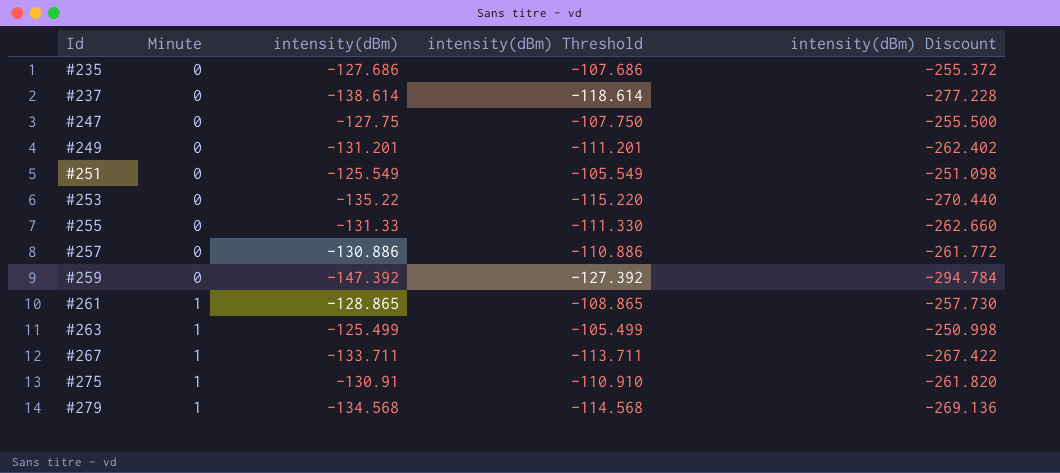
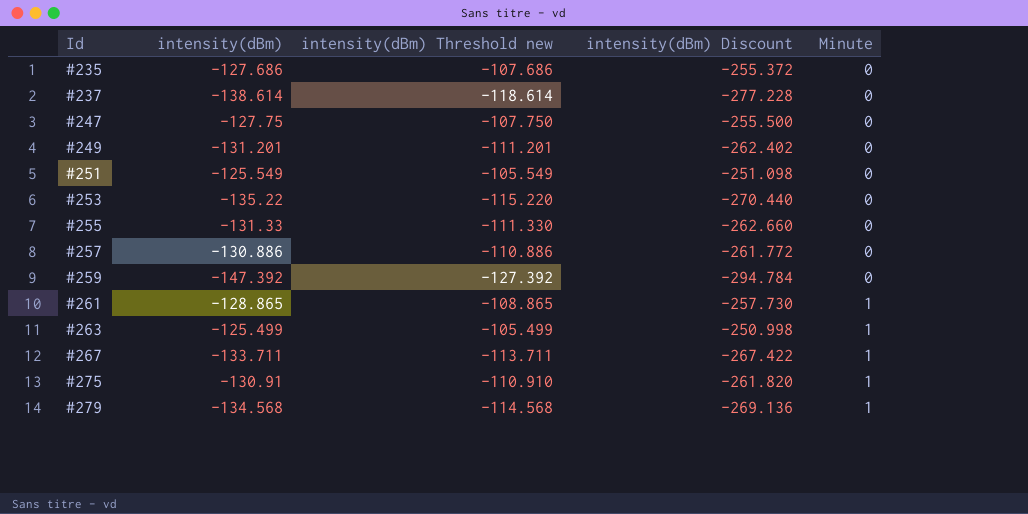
column name: intensity(dBm) Threshold -> intensity(dBm) Threshold new
column Minute | position: 2 -> 5

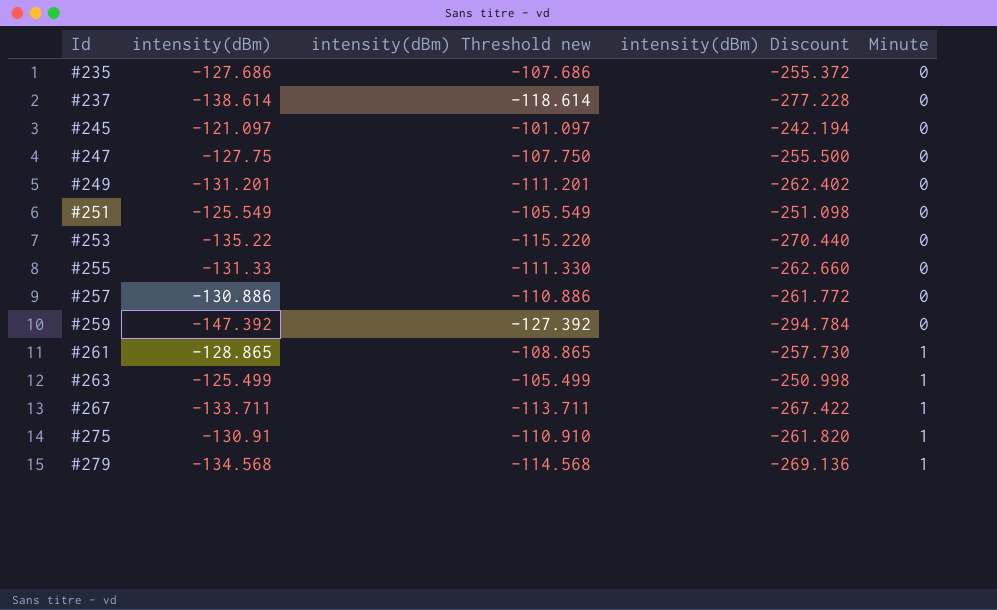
row #245: none -> -121.097 | -101.097 | -242.194 | 0

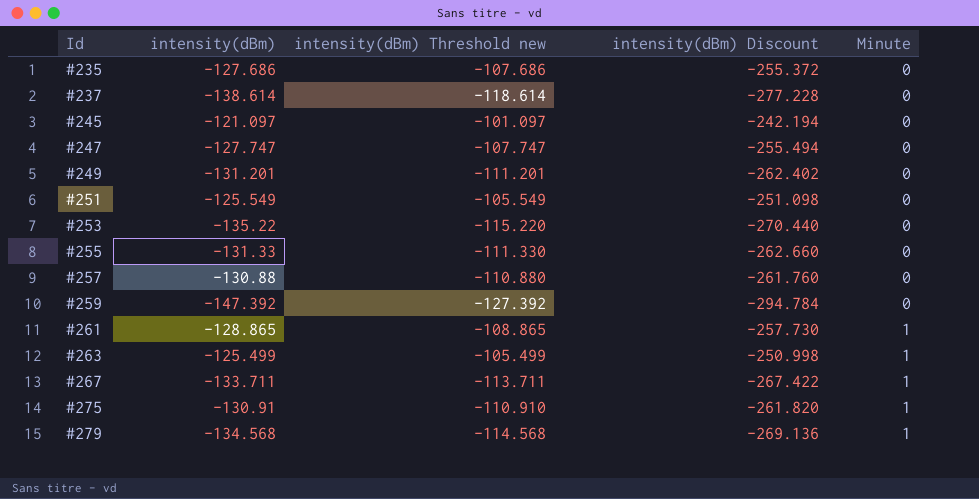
#247 | intensity(dBm): -127.75 -> -127.747
#247 | intensity(dBm) Threshold new: -107.750 -> -107.747
#247 | intensity(dBm) Discount: -255.500 -> -255.494
#257 | intensity(dBm): -130.886 -> -130.88
#257 | intensity(dBm) Threshold new: -110.886 -> -110.880
#257 | intensity(dBm) Discount: -261.772 -> -261.760

